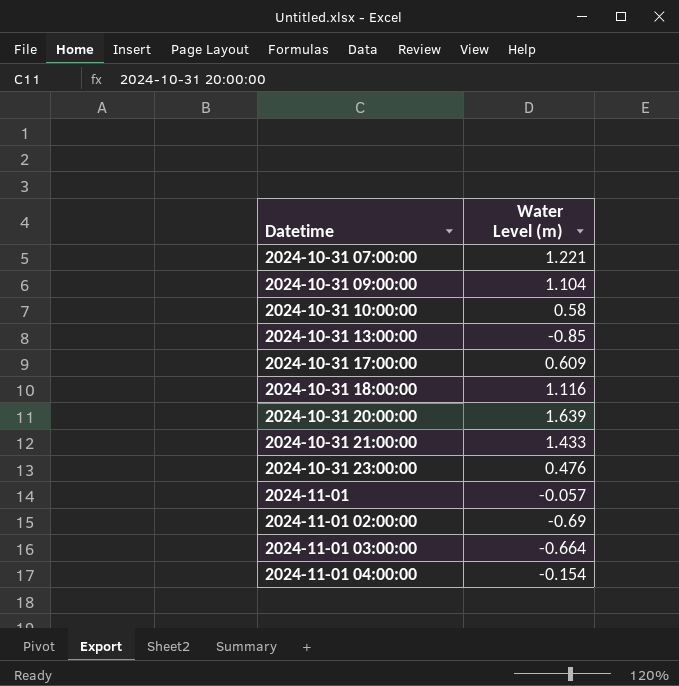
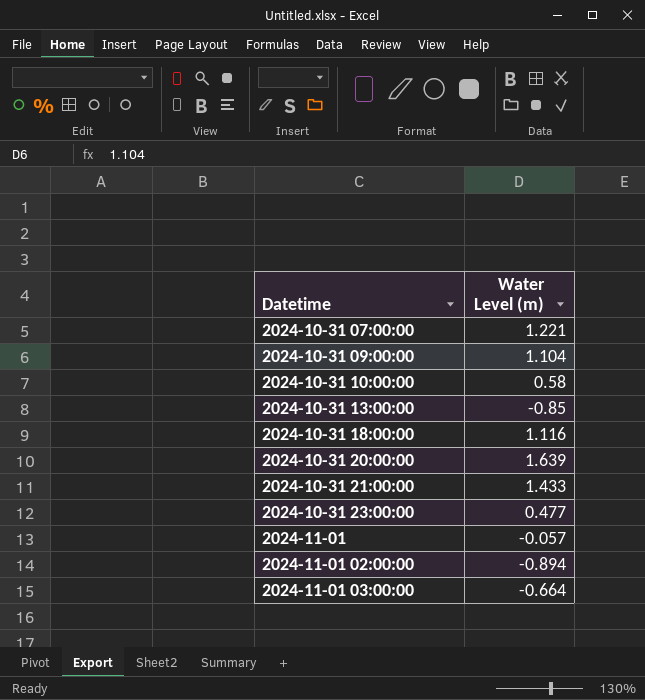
row 2024-10-31 17:00:00: 0.609 -> none
row 2024-11-01 04:00:00: -0.154 -> none
2024-10-31 23:00:00 | Water Level (m): 0.476 -> 0.477
2024-11-01 02:00:00 | Water Level (m): -0.69 -> -0.894

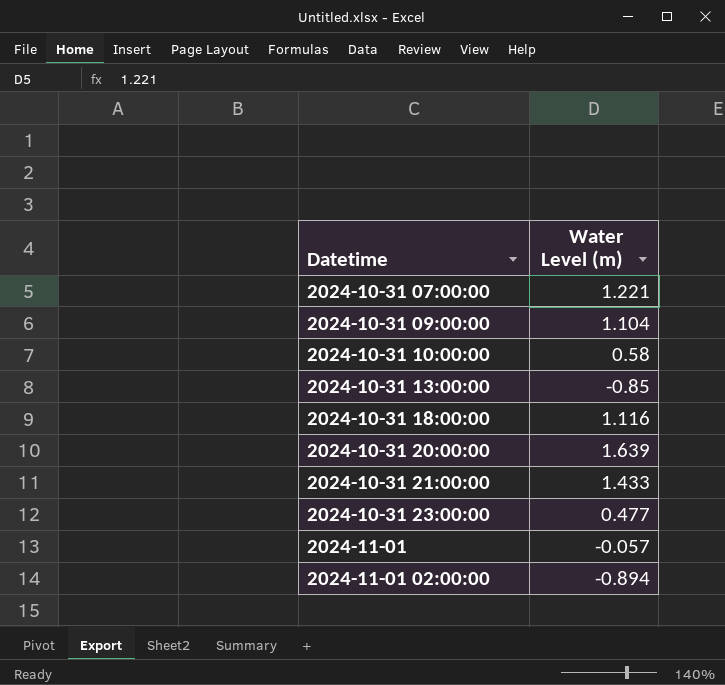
row 2024-11-01 03:00:00: -0.664 -> none

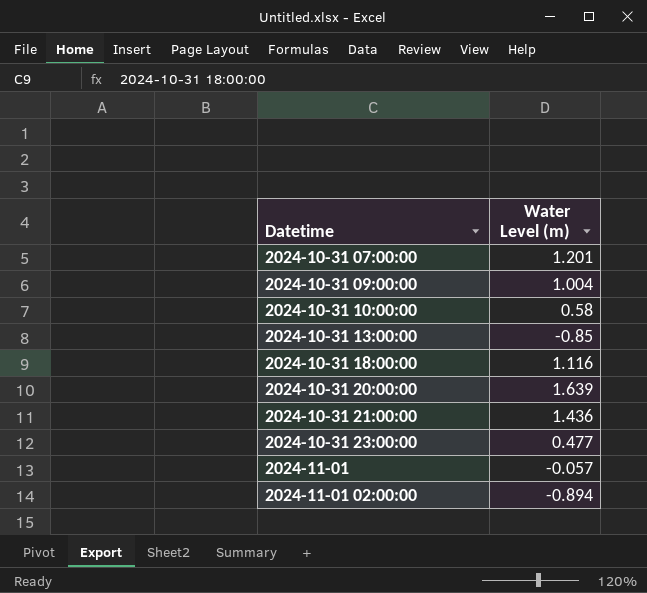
2024-10-31 07:00:00 | Water Level (m): 1.221 -> 1.201
2024-10-31 09:00:00 | Water Level (m): 1.104 -> 1.004
2024-10-31 21:00:00 | Water Level (m): 1.433 -> 1.436

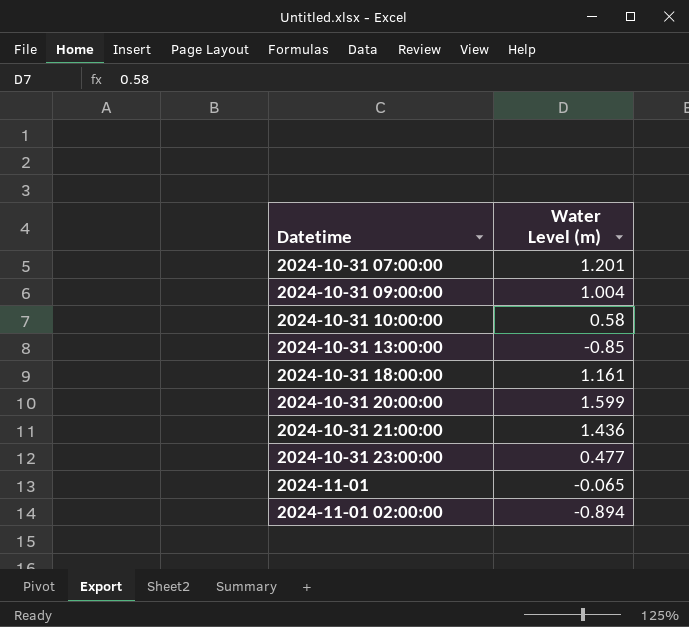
2024-10-31 18:00:00 | Water Level (m): 1.116 -> 1.161
2024-10-31 20:00:00 | Water Level (m): 1.639 -> 1.599
2024-11-01 | Water Level (m): -0.057 -> -0.065

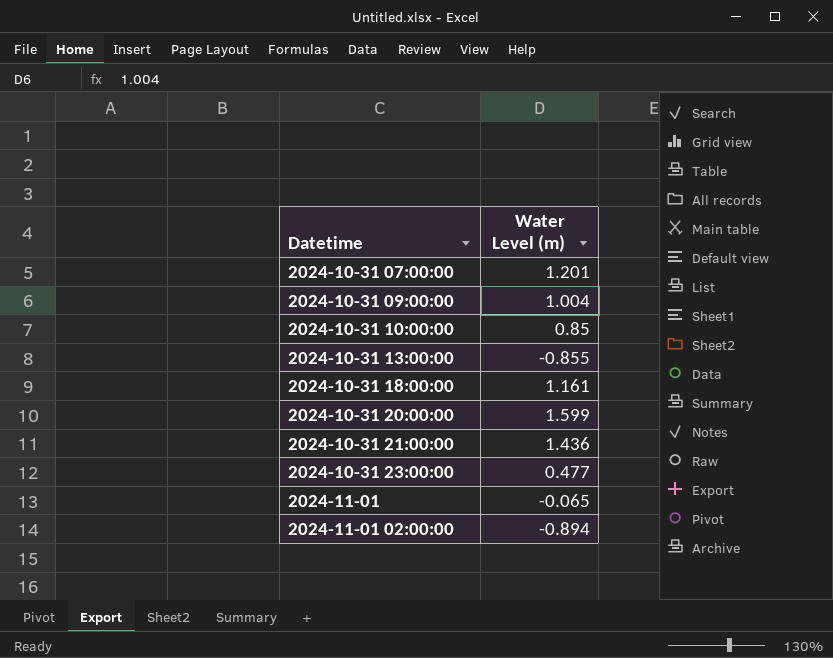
2024-10-31 10:00:00 | Water Level (m): 0.58 -> 0.85
2024-10-31 13:00:00 | Water Level (m): -0.85 -> -0.855

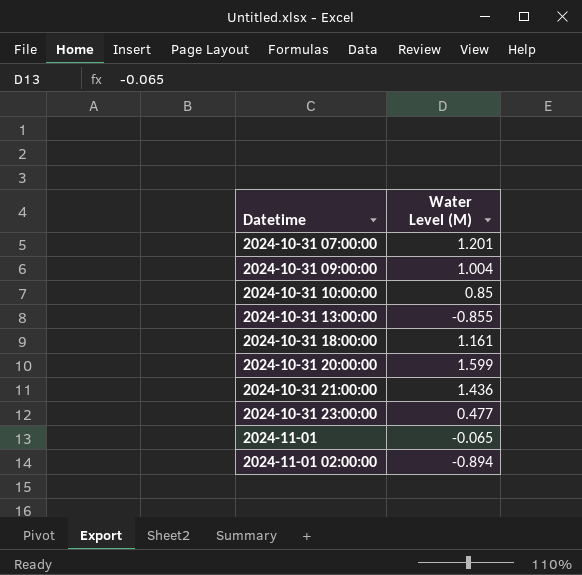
column name: Water Level (m) -> Water Level (M)

